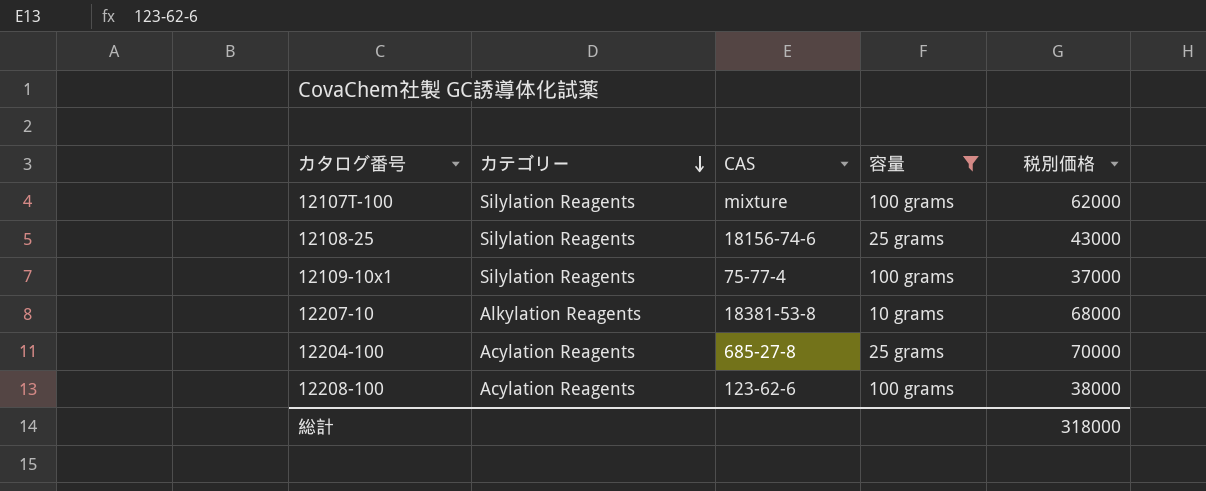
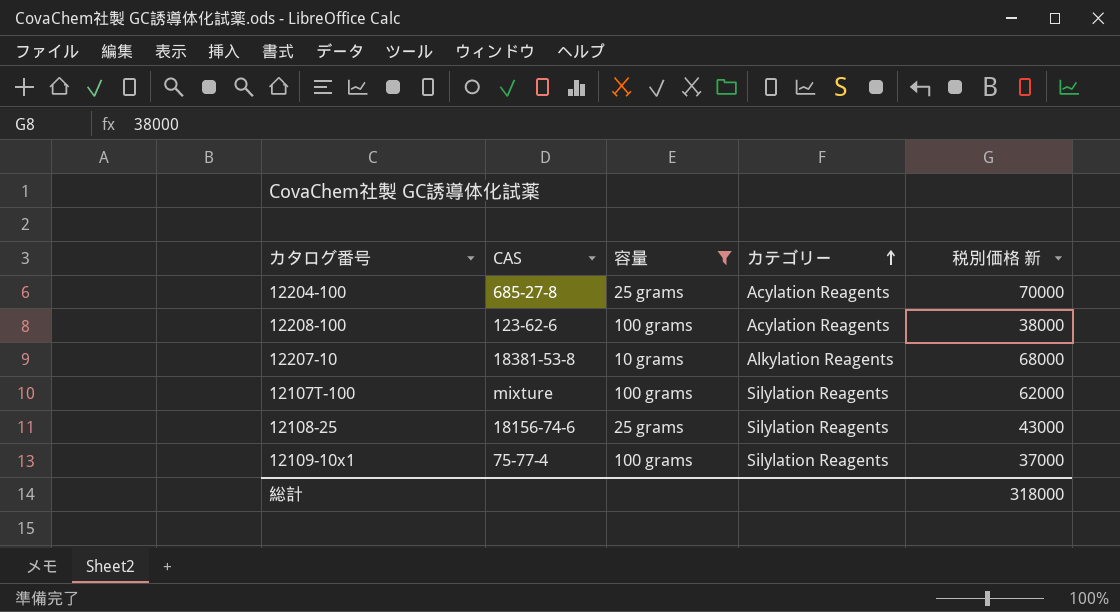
row order: カテゴリー descending -> カテゴリー ascending
column カテゴリー | position: 2 -> 4
column name: 税別価格 -> 税別価格 新

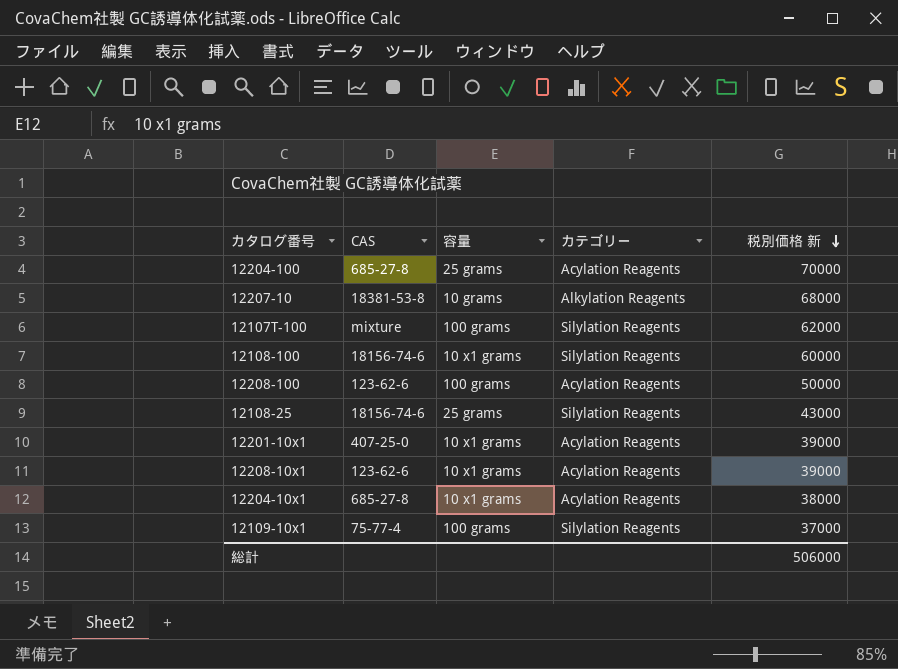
filter: 容量 != 10 x1 grams -> none
row order: カテゴリー ascending -> 税別価格 新 descending
12208-100 | 税別価格 新: 38000 -> 50000
総計 | 税別価格 新: 318000 -> 506000

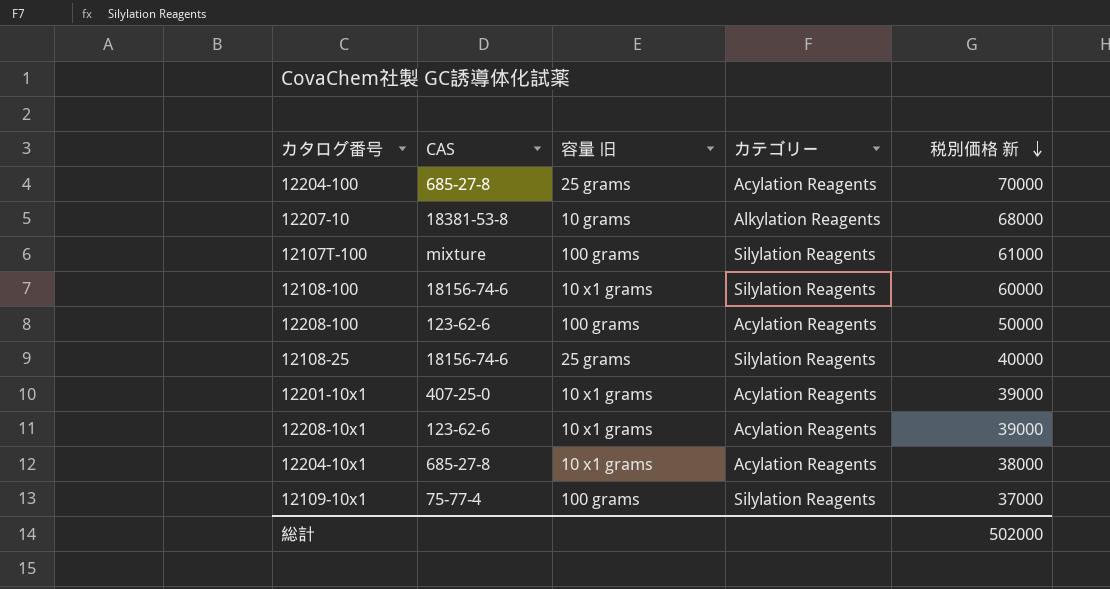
column name: 容量 -> 容量 旧
12107T-100 | 税別価格 新: 62000 -> 61000
12108-25 | 税別価格 新: 43000 -> 40000
総計 | 税別価格 新: 506000 -> 502000

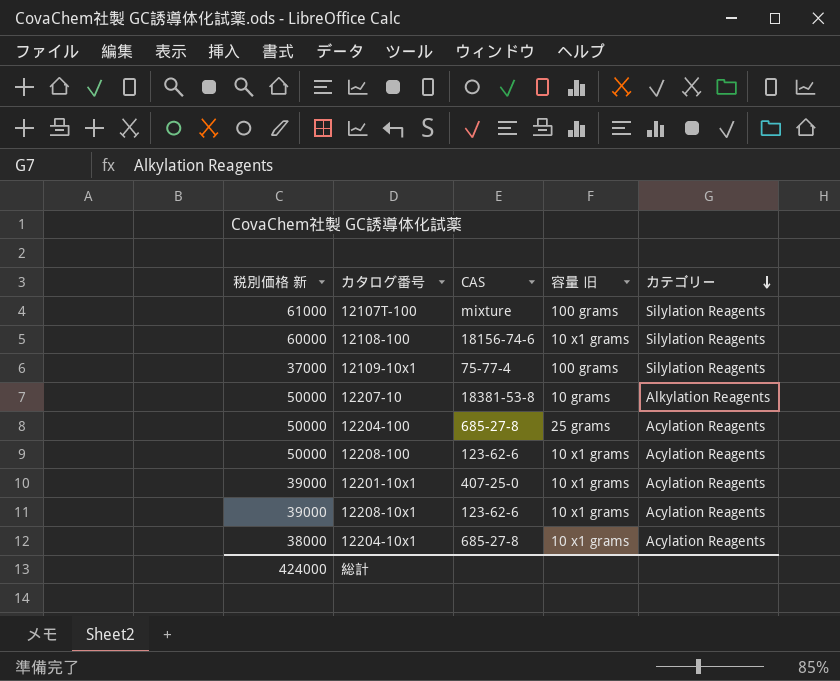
row order: 税別価格 新 descending -> カテゴリー descending
column 税別価格 新 | position: 5 -> 1
row 12108-25: 18156-74-6 | 25 grams | Silylation Reagents | 40000 -> none
12207-10 | 税別価格 新: 68000 -> 50000
12204-100 | 税別価格 新: 70000 -> 50000
12208-100 | 容量 旧: 100 grams -> 10 x1 grams
総計 | 税別価格 新: 502000 -> 424000

